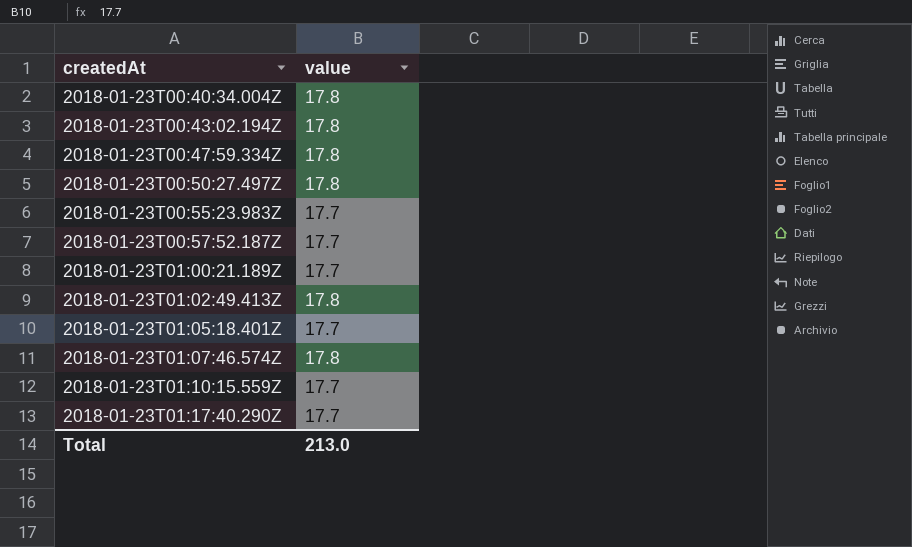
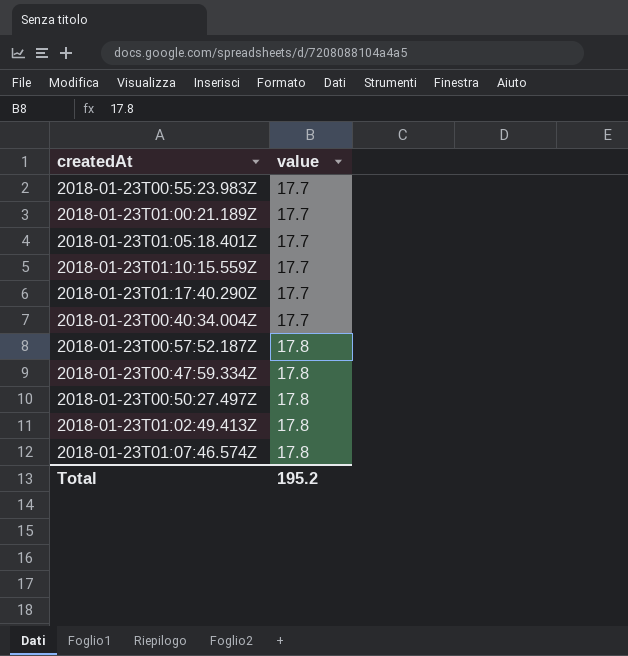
row order: createdAt ascending -> value ascending
row 2018-01-23T00:43:02.194Z: 17.8 -> none
2018-01-23T00:40:34.004Z | value: 17.8 -> 17.7
2018-01-23T00:57:52.187Z | value: 17.7 -> 17.8
Total | value: 213.0 -> 195.2

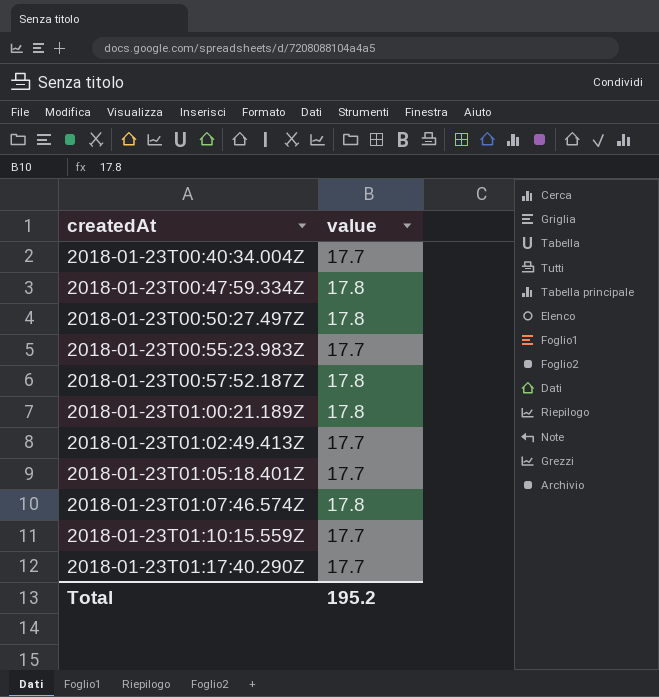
row order: value ascending -> createdAt ascending
2018-01-23T01:00:21.189Z | value: 17.7 -> 17.8
2018-01-23T01:02:49.413Z | value: 17.8 -> 17.7

